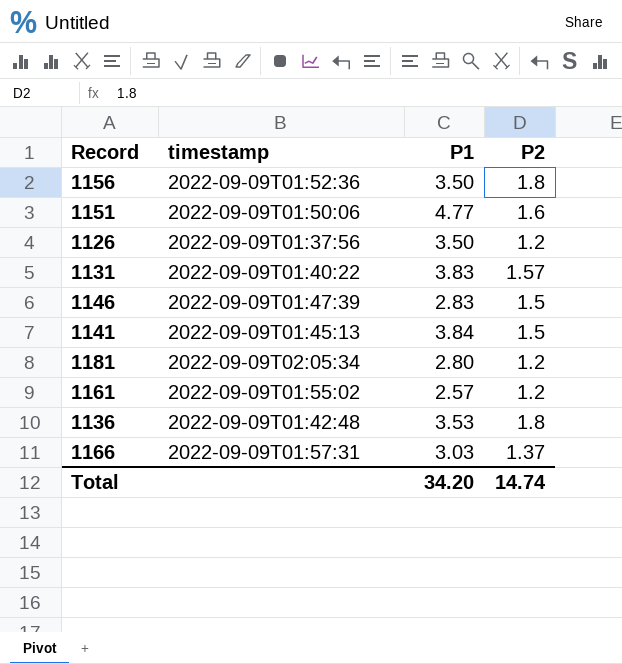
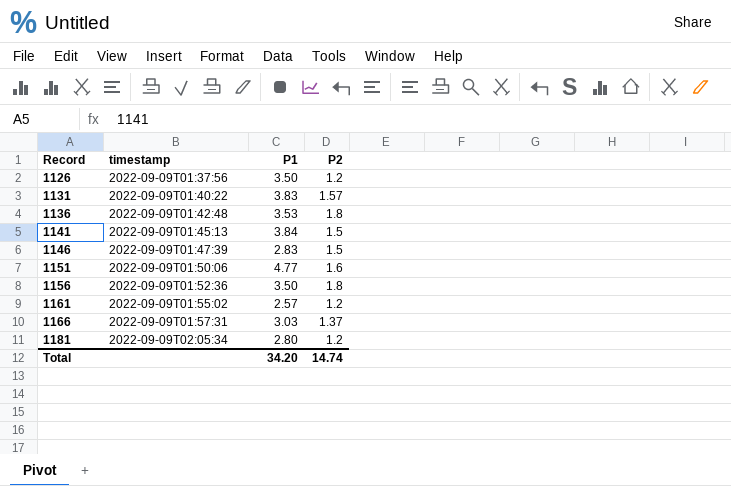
row order: none -> Record ascending

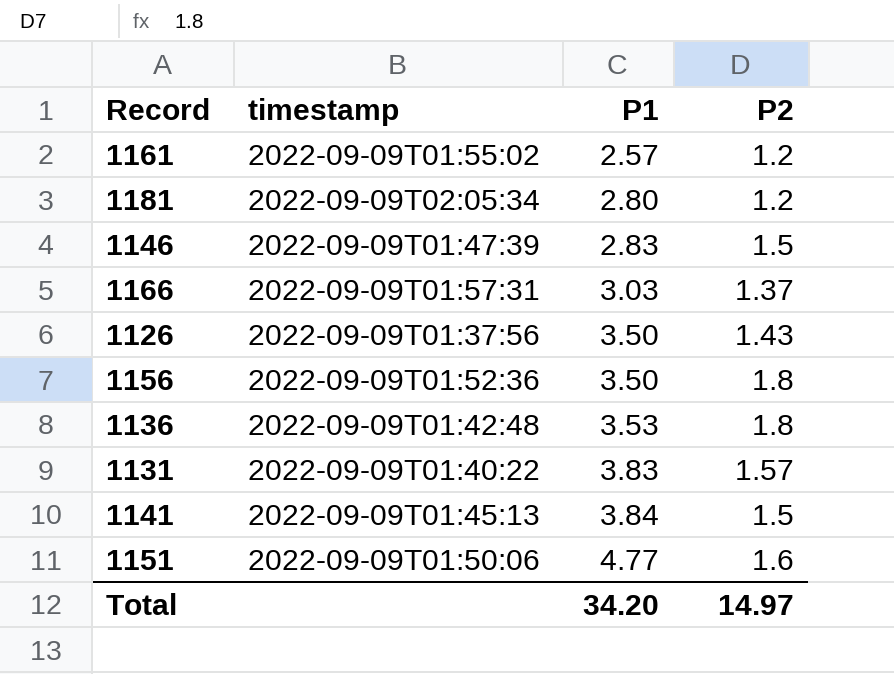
row order: Record ascending -> P1 ascending
1126 | P2: 1.2 -> 1.43
Total | P2: 14.74 -> 14.97

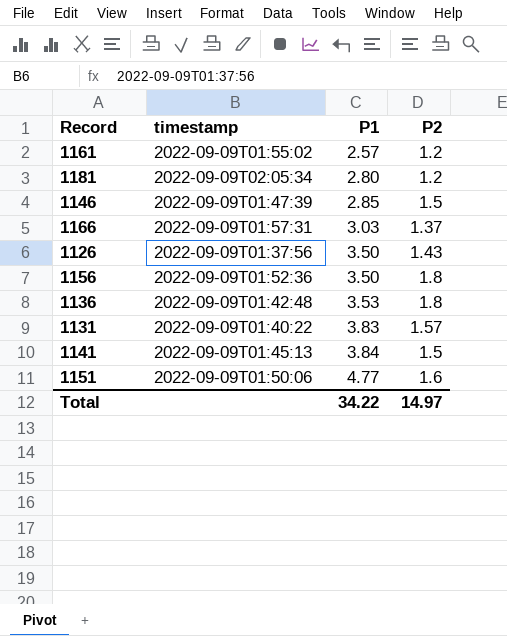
1146 | P1: 2.83 -> 2.85
Total | P1: 34.20 -> 34.22

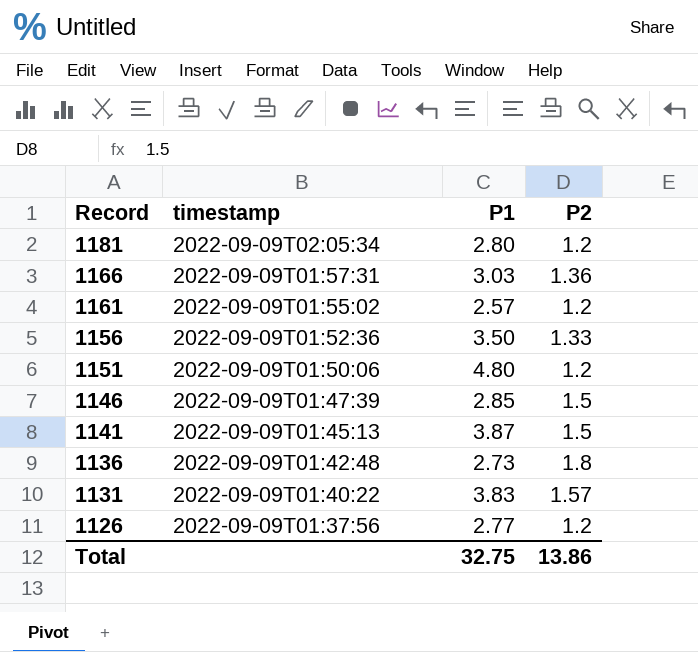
row order: P1 ascending -> Record descending
1166 | P2: 1.37 -> 1.36
1156 | P2: 1.8 -> 1.33
1151 | P1: 4.77 -> 4.80
1151 | P2: 1.6 -> 1.2
1141 | P1: 3.84 -> 3.87
1136 | P1: 3.53 -> 2.73
1126 | P1: 3.50 -> 2.77
1126 | P2: 1.43 -> 1.2
Total | P1: 34.22 -> 32.75
Total | P2: 14.97 -> 13.86

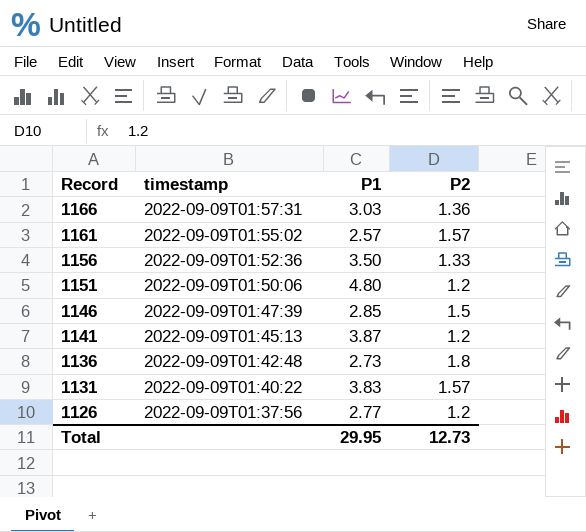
row 1181: 2022-09-09T02:05:34 | 2.80 | 1.2 -> none
1161 | P2: 1.2 -> 1.57
1141 | P2: 1.5 -> 1.2
Total | P1: 32.75 -> 29.95
Total | P2: 13.86 -> 12.73

